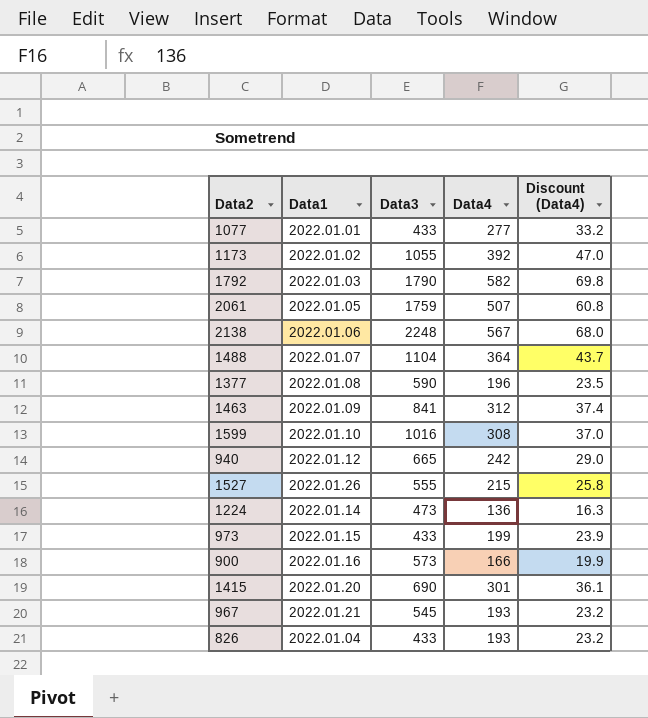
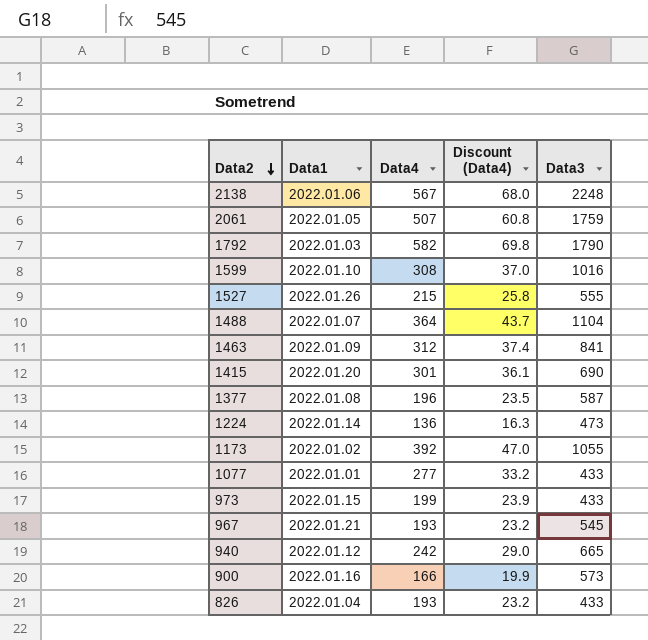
row order: none -> Data2 descending
column Data3 | position: 3 -> 5
1377 | Data3: 590 -> 587

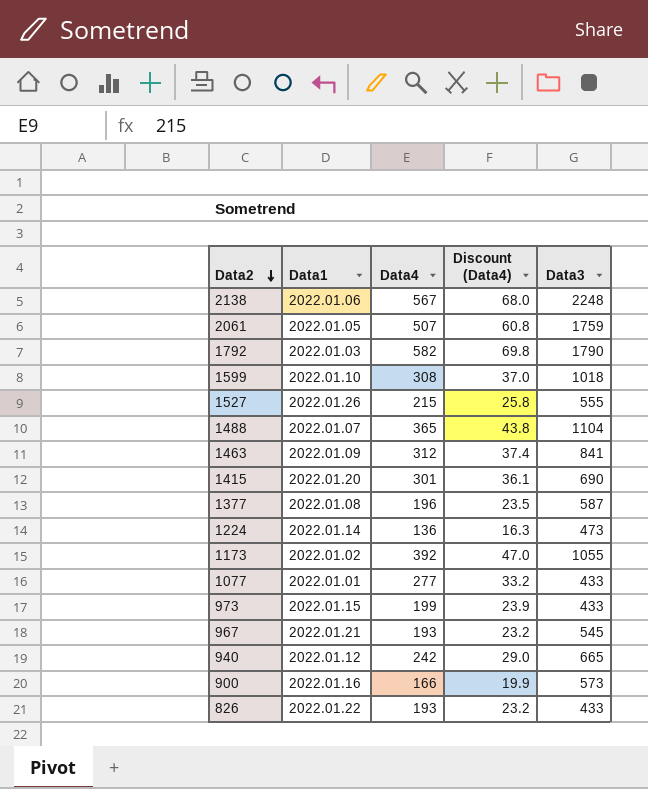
1599 | Data3: 1016 -> 1018
1488 | Data4: 364 -> 365
1488 | Discount (Data4): 43.7 -> 43.8
826 | Data1: 2022.01.04 -> 2022.01.22

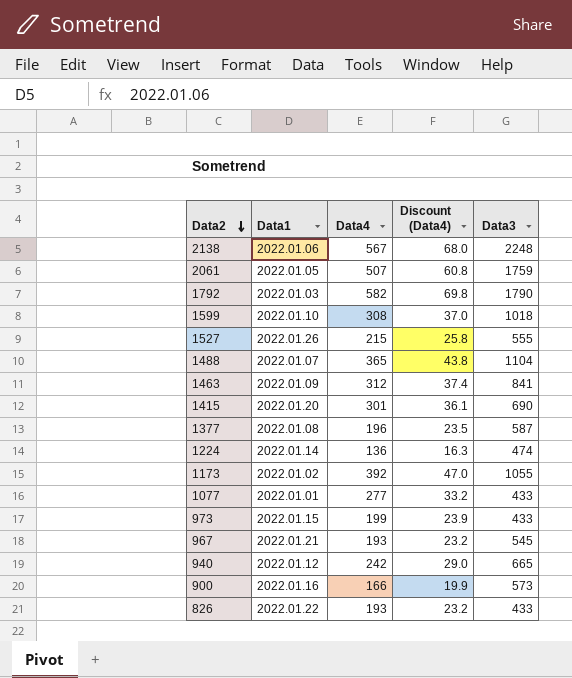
1224 | Data3: 473 -> 474

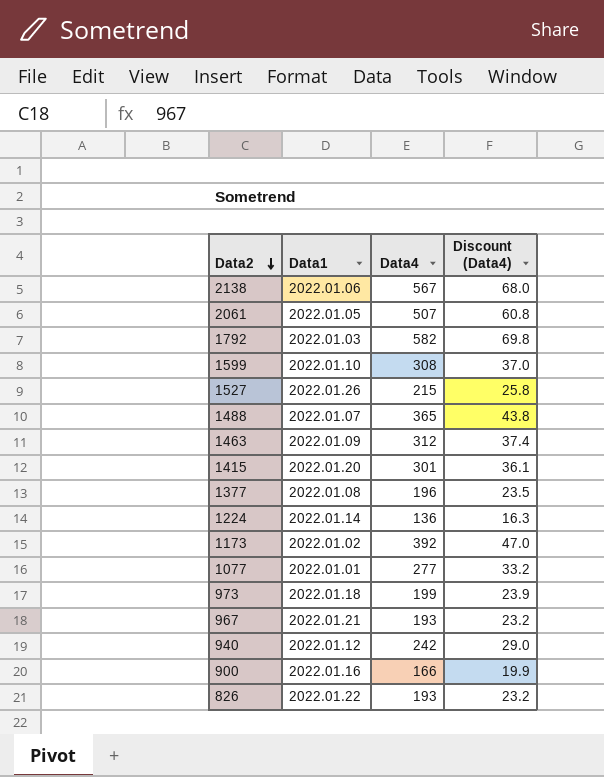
column Data3 | position: 5 -> none
973 | Data1: 2022.01.15 -> 2022.01.18

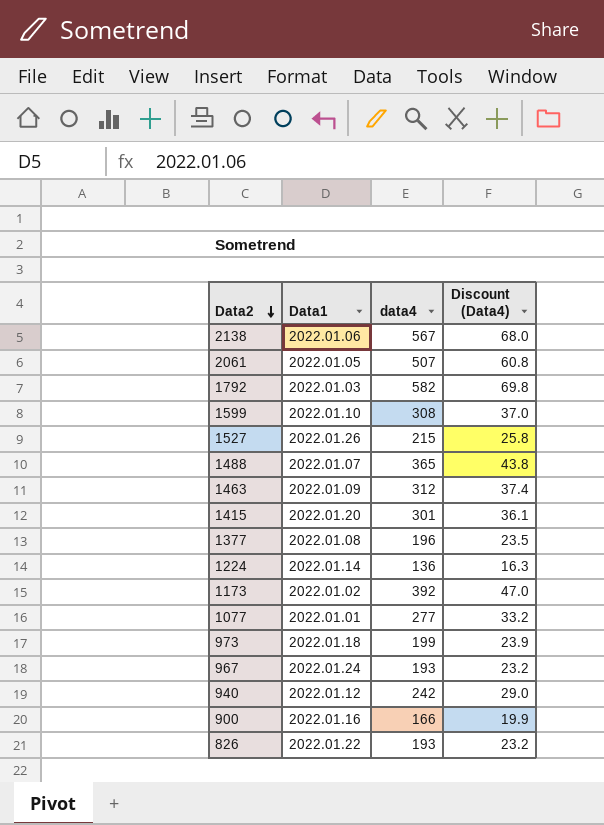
column name: Data4 -> data4
967 | Data1: 2022.01.21 -> 2022.01.24

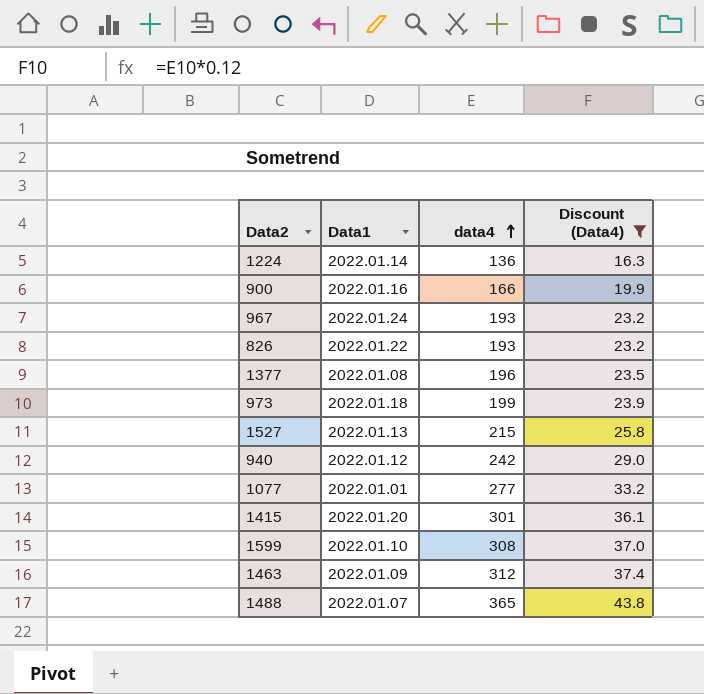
filter: none -> Discount (Data4) <= 43.8
row order: Data2 descending -> data4 ascending
1527 | Data1: 2022.01.26 -> 2022.01.13

